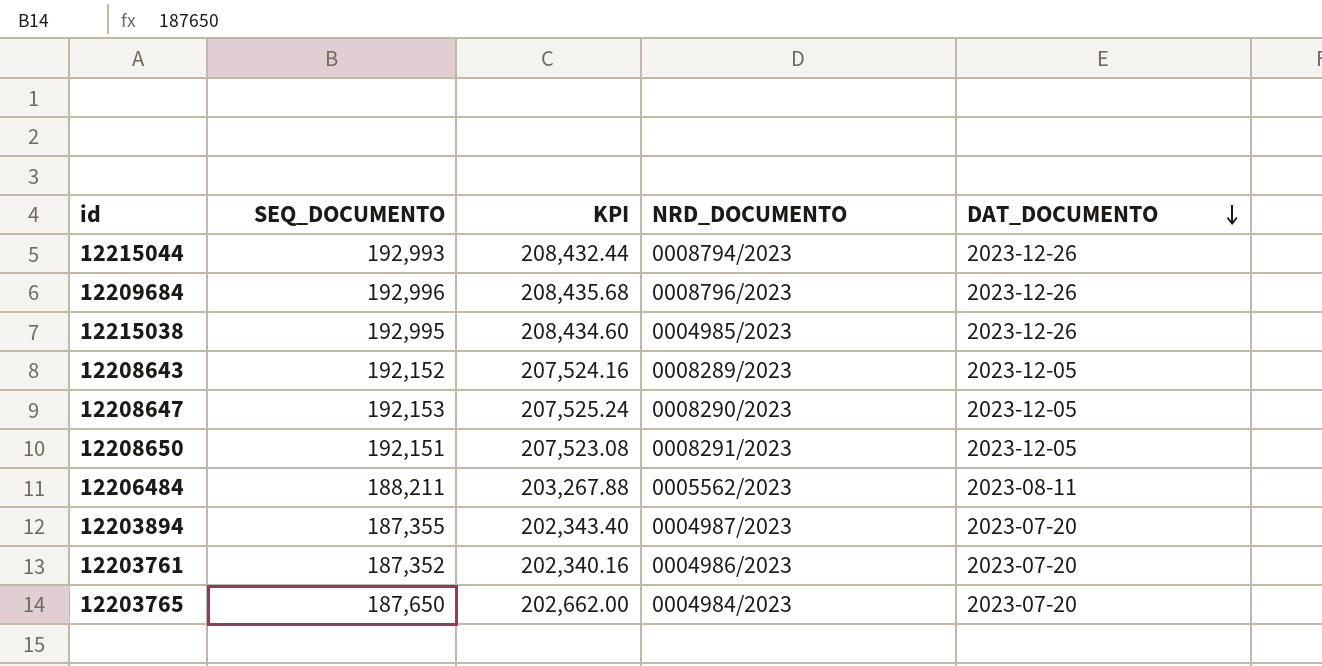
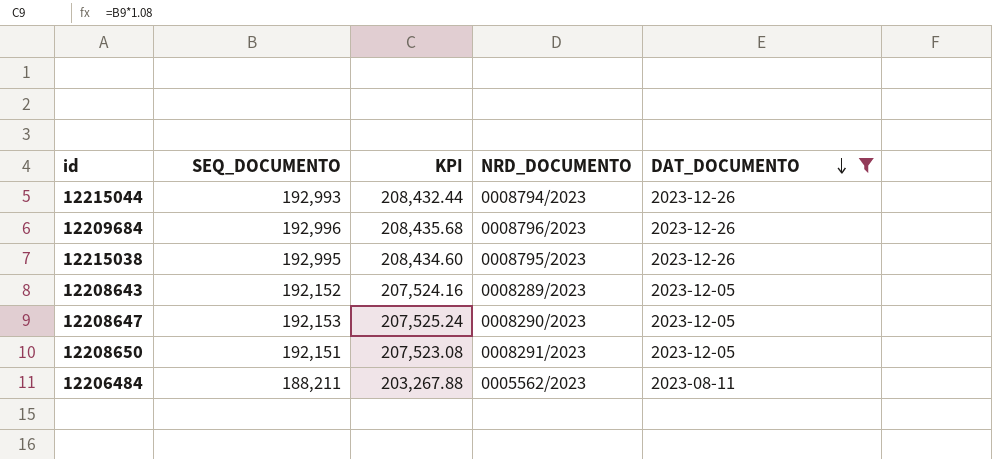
filter: none -> DAT_DOCUMENTO != 2023-07-20
12215038 | NRD_DOCUMENTO: 0004985/2023 -> 0008795/2023

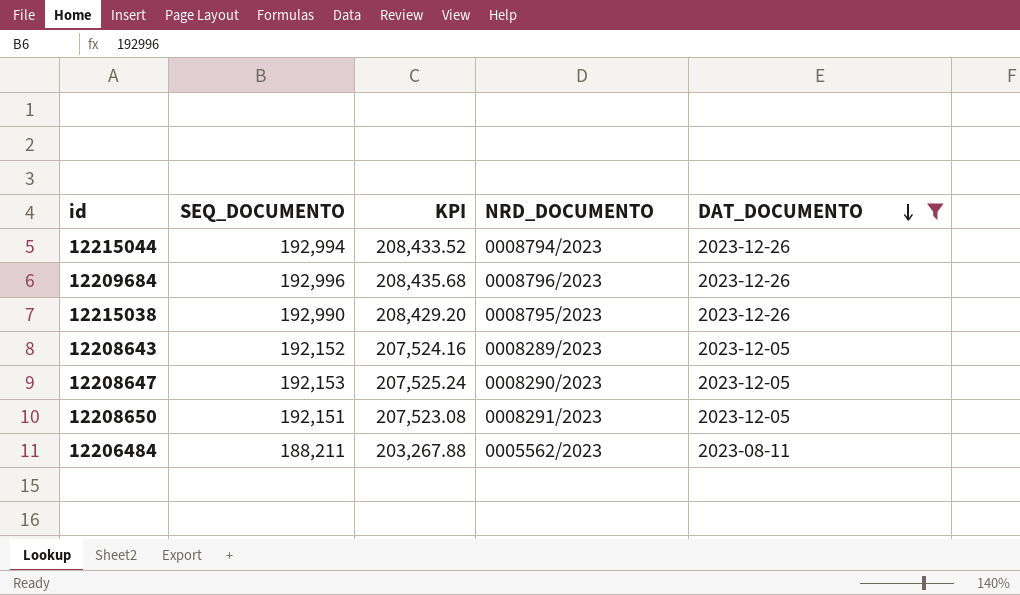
12215044 | SEQ_DOCUMENTO: 192,993 -> 192,994
12215044 | KPI: 208,432.44 -> 208,433.52
12215038 | SEQ_DOCUMENTO: 192,995 -> 192,990
12215038 | KPI: 208,434.60 -> 208,429.20

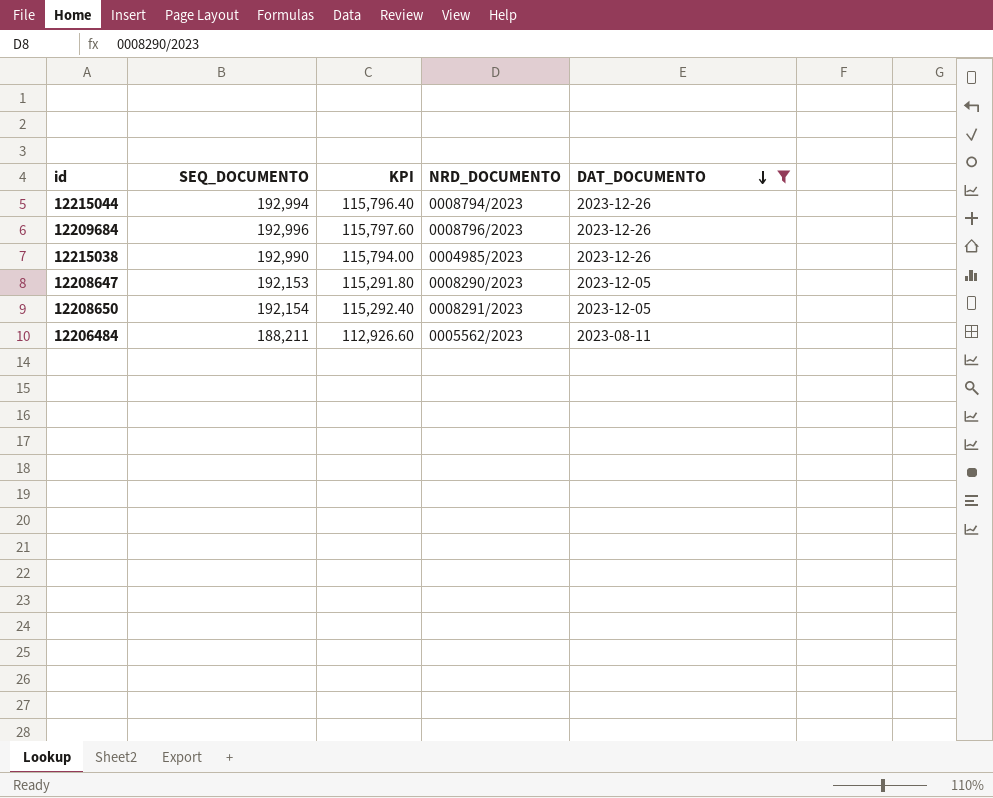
column KPI | formula: [SEQ_DOCUMENTO] * 1.08 -> [SEQ_DOCUMENTO] * 0.6
row 12208643: 192,152 | 207,524.16 | 0008289/2023 | 2023-12-05 -> none
12215038 | NRD_DOCUMENTO: 0008795/2023 -> 0004985/2023
12208650 | SEQ_DOCUMENTO: 192,151 -> 192,154

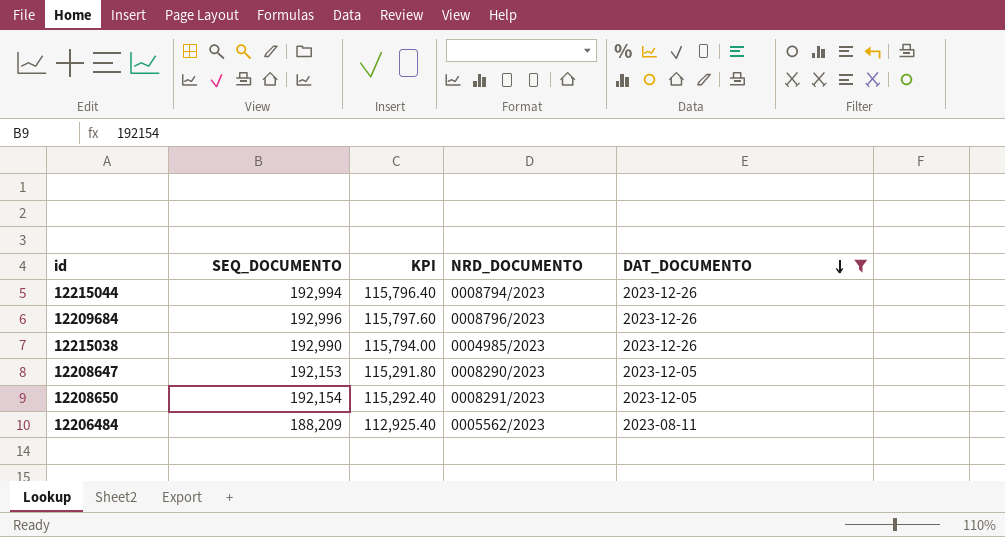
12206484 | SEQ_DOCUMENTO: 188,211 -> 188,209
12206484 | KPI: 112,926.60 -> 112,925.40

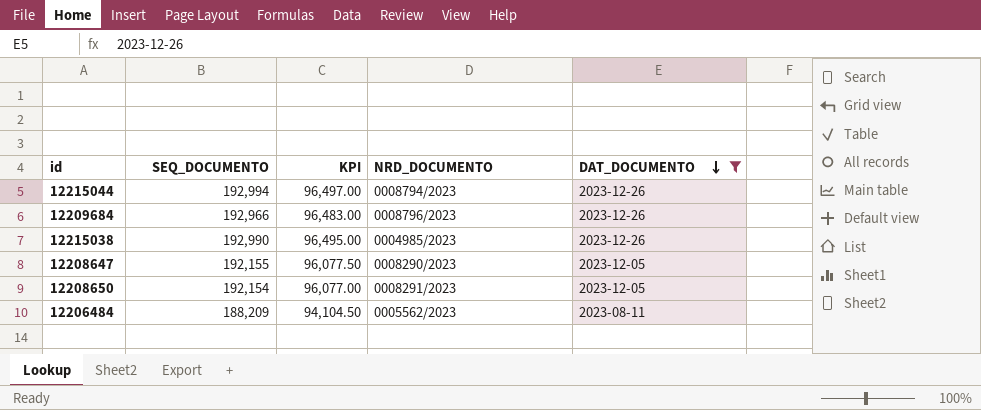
column KPI | formula: [SEQ_DOCUMENTO] * 0.6 -> [SEQ_DOCUMENTO] * 0.5
12209684 | SEQ_DOCUMENTO: 192,996 -> 192,966
12208647 | SEQ_DOCUMENTO: 192,153 -> 192,155

